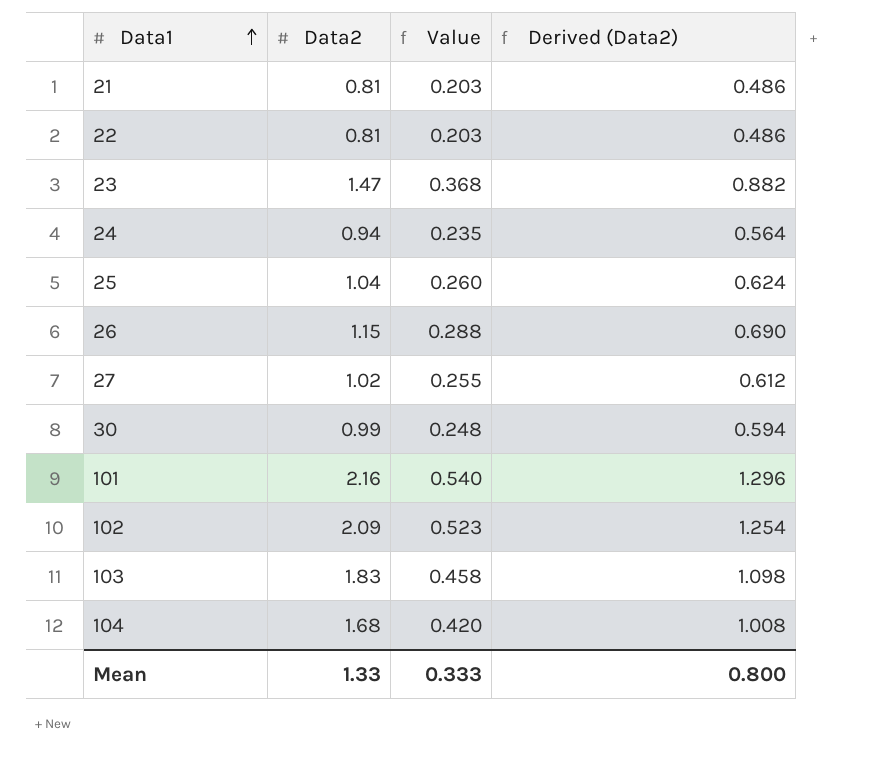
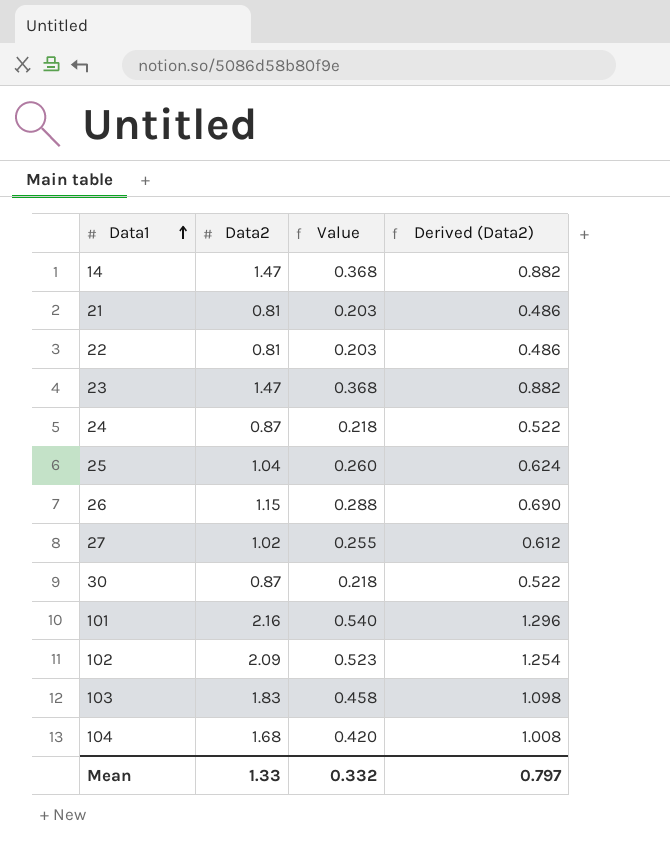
row 14: none -> 1.47 | 0.368 | 0.882
24 | Data2: 0.94 -> 0.87
24 | Value: 0.235 -> 0.218
24 | Derived (Data2): 0.564 -> 0.522
30 | Data2: 0.99 -> 0.87
30 | Value: 0.248 -> 0.218
30 | Derived (Data2): 0.594 -> 0.522
Mean | Value: 0.333 -> 0.332
Mean | Derived (Data2): 0.800 -> 0.797

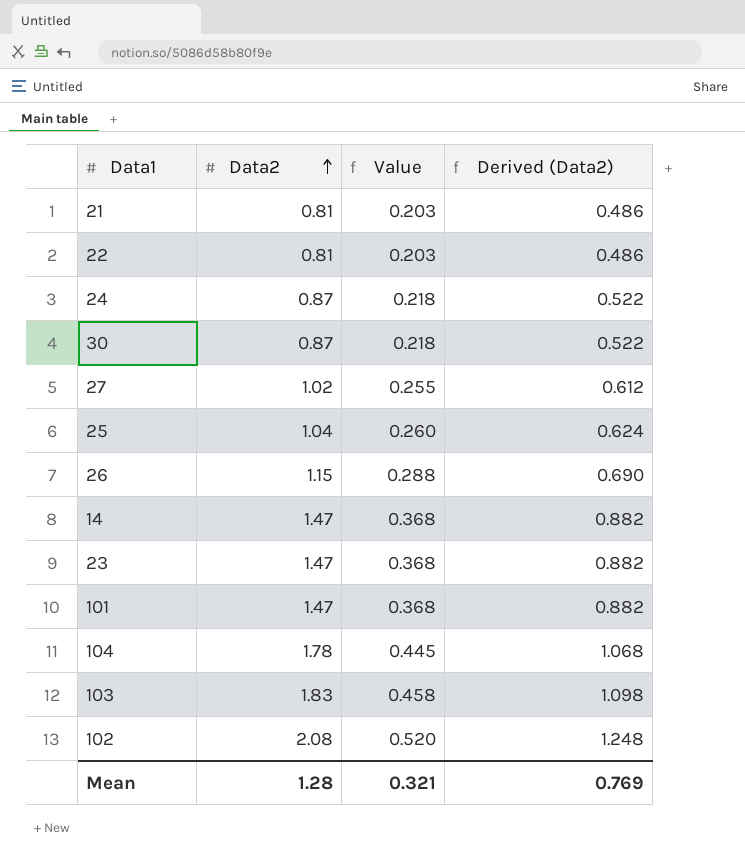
row order: Data1 ascending -> Data2 ascending
101 | Data2: 2.16 -> 1.47
101 | Value: 0.540 -> 0.368
101 | Derived (Data2): 1.296 -> 0.882
104 | Data2: 1.68 -> 1.78
104 | Value: 0.420 -> 0.445
104 | Derived (Data2): 1.008 -> 1.068
102 | Data2: 2.09 -> 2.08
102 | Value: 0.523 -> 0.520
102 | Derived (Data2): 1.254 -> 1.248
Mean | Data2: 1.33 -> 1.28
Mean | Value: 0.332 -> 0.321
Mean | Derived (Data2): 0.797 -> 0.769

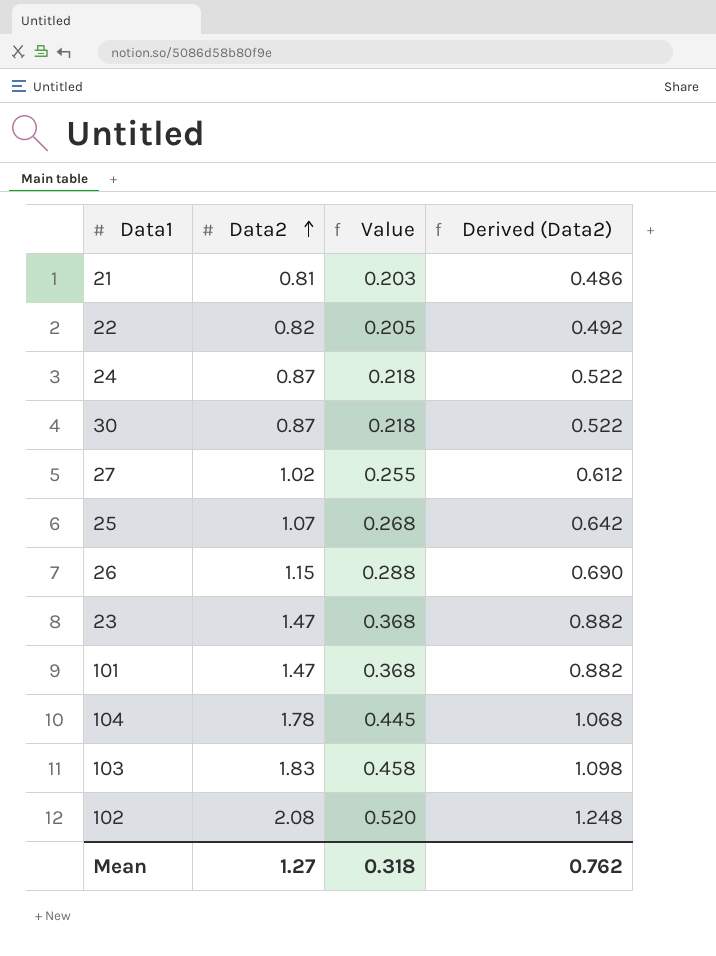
row 14: 1.47 | 0.368 | 0.882 -> none
22 | Data2: 0.81 -> 0.82
22 | Value: 0.203 -> 0.205
22 | Derived (Data2): 0.486 -> 0.492
25 | Data2: 1.04 -> 1.07
25 | Value: 0.260 -> 0.268
25 | Derived (Data2): 0.624 -> 0.642
Mean | Data2: 1.28 -> 1.27
Mean | Value: 0.321 -> 0.318
Mean | Derived (Data2): 0.769 -> 0.762

